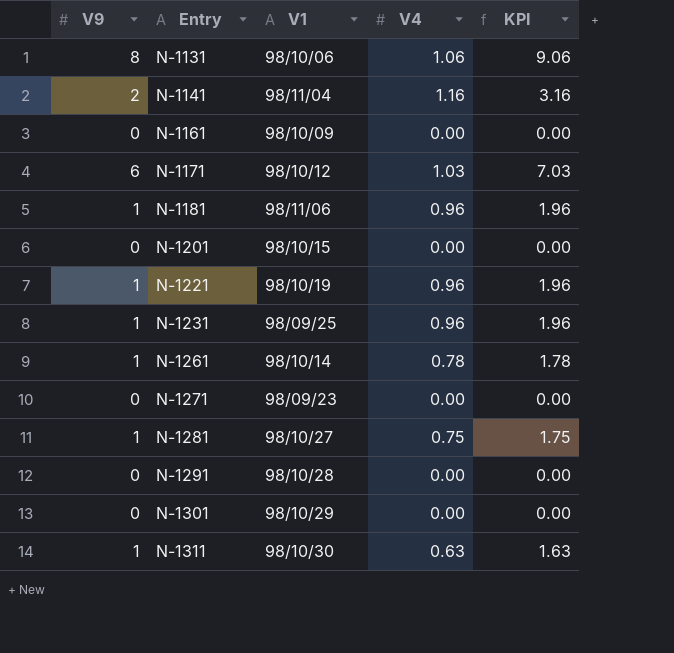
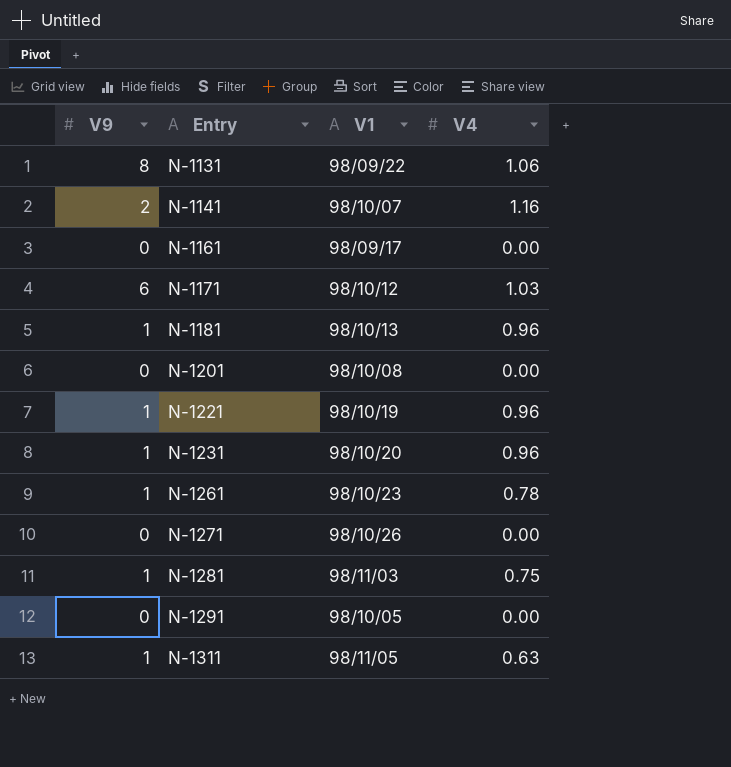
column KPI | formula: [V9] + [V4] -> none
row N-1301: 0 | 98/10/29 | 0.00 | 0.00 -> none
N-1131 | V1: 98/10/06 -> 98/09/22
N-1141 | V1: 98/11/04 -> 98/10/07
N-1161 | V1: 98/10/09 -> 98/09/17
N-1181 | V1: 98/11/06 -> 98/10/13
N-1201 | V1: 98/10/15 -> 98/10/08
N-1231 | V1: 98/09/25 -> 98/10/20
N-1261 | V1: 98/10/14 -> 98/10/23
N-1271 | V1: 98/09/23 -> 98/10/26
N-1281 | V1: 98/10/27 -> 98/11/03
N-1291 | V1: 98/10/28 -> 98/10/05
N-1311 | V1: 98/10/30 -> 98/11/05

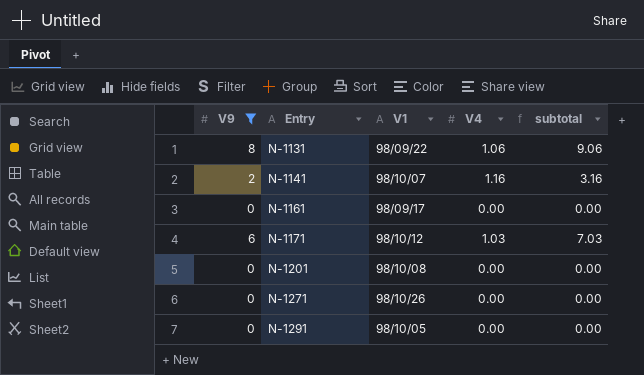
filter: none -> V9 != 1
column subtotal | formula: none -> [V9] + [V4]

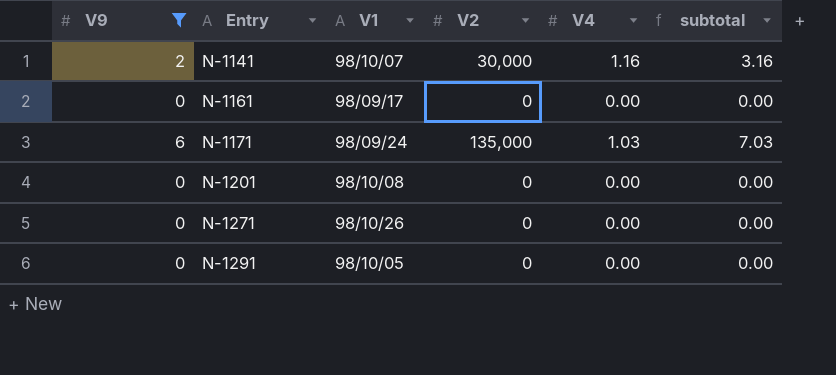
column V2 | position: none -> 4
row N-1131: 8 | 98/09/22 | 1.06 | 9.06 -> none
N-1171 | V1: 98/10/12 -> 98/09/24

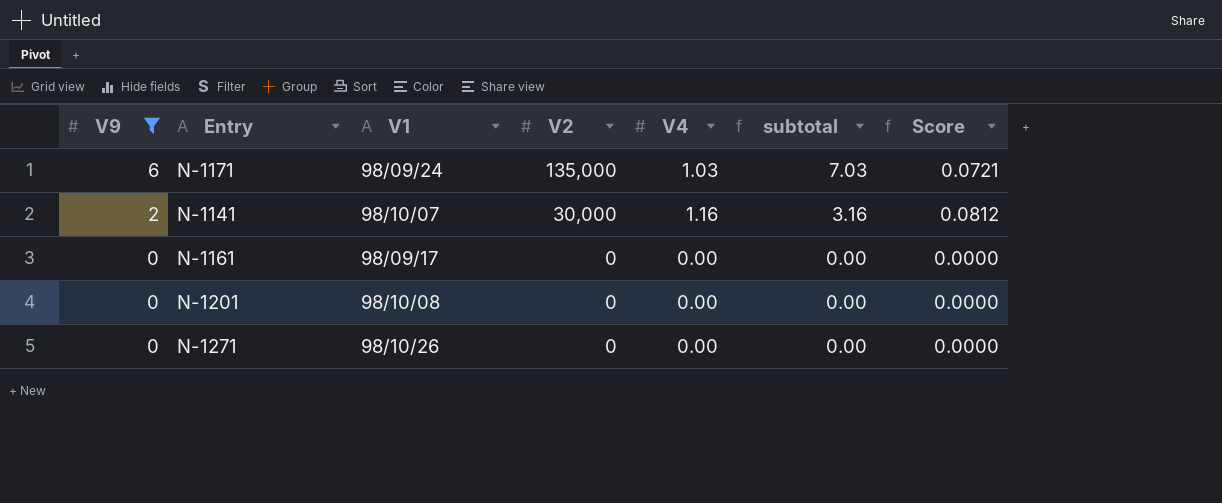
row order: Entry ascending -> V9 descending
column Score | formula: none -> [V4] * 0.07
row N-1291: 0 | 98/10/05 | 0 | 0.00 | 0.00 -> none

